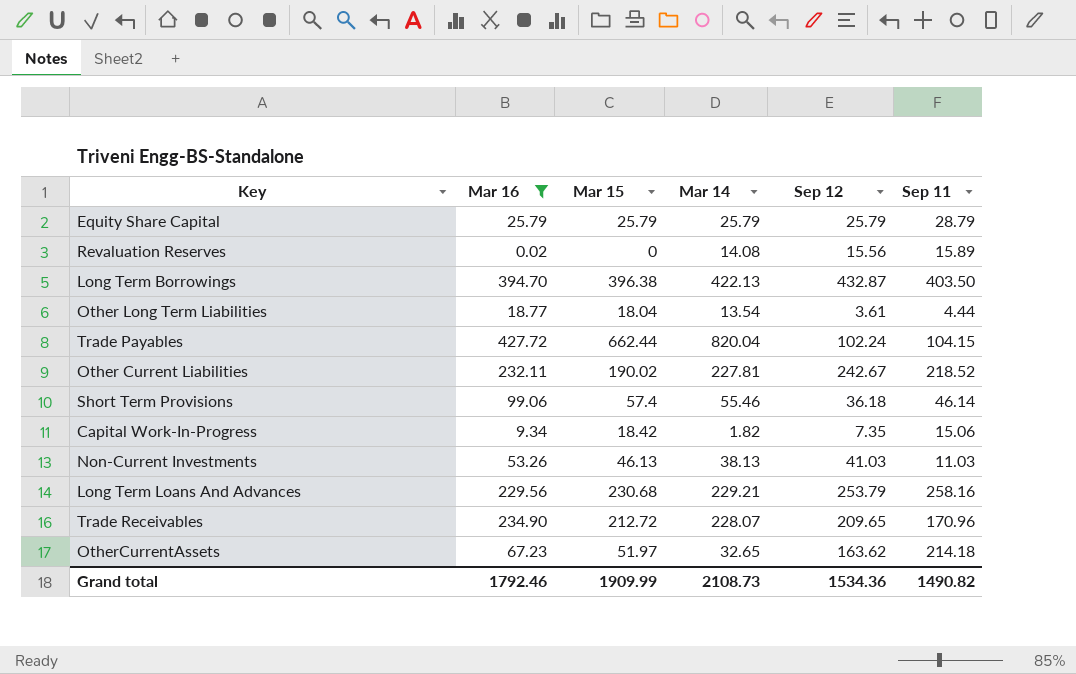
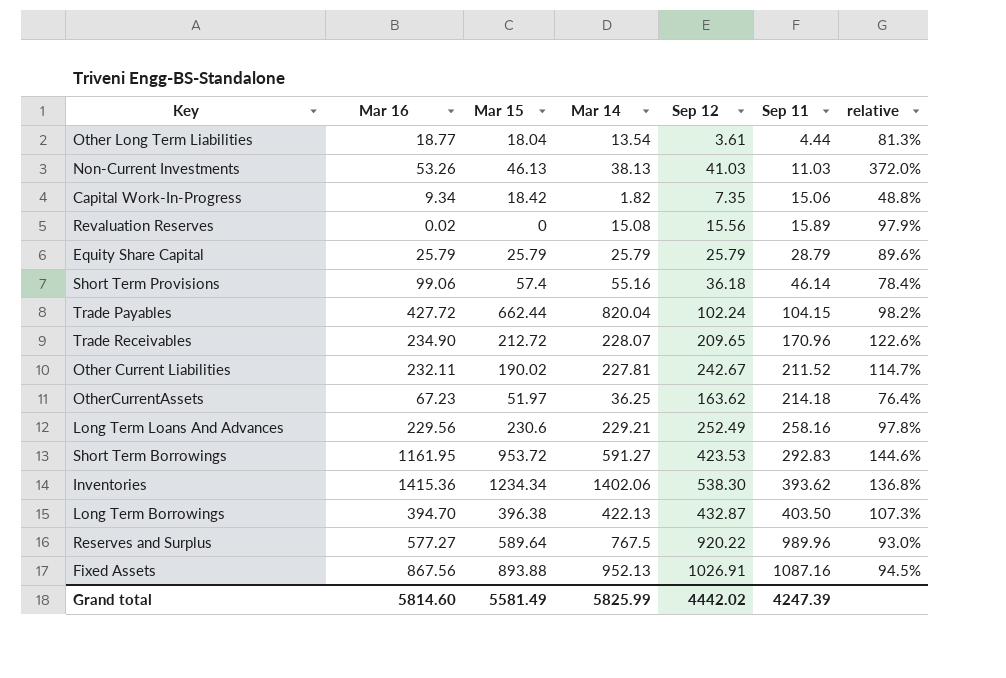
filter: Mar 16 <= 427.72 -> none
row order: none -> Sep 11 ascending
column relative | formula: none -> [Sep 12] / [Sep 11]
Revaluation Reserves | Mar 14: 14.08 -> 15.08
Short Term Provisions | Mar 14: 55.46 -> 55.16
Other Current Liabilities | Sep 11: 218.52 -> 211.52
OtherCurrentAssets | Mar 14: 32.65 -> 36.25
Long Term Loans And Advances | Mar 15: 230.68 -> 230.6
Long Term Loans And Advances | Sep 12: 253.79 -> 252.49
Grand total | Mar 16: 1792.46 -> 5814.60
Grand total | Mar 15: 1909.99 -> 5581.49
Grand total | Mar 14: 2108.73 -> 5825.99
Grand total | Sep 12: 1534.36 -> 4442.02
Grand total | Sep 11: 1490.82 -> 4247.39

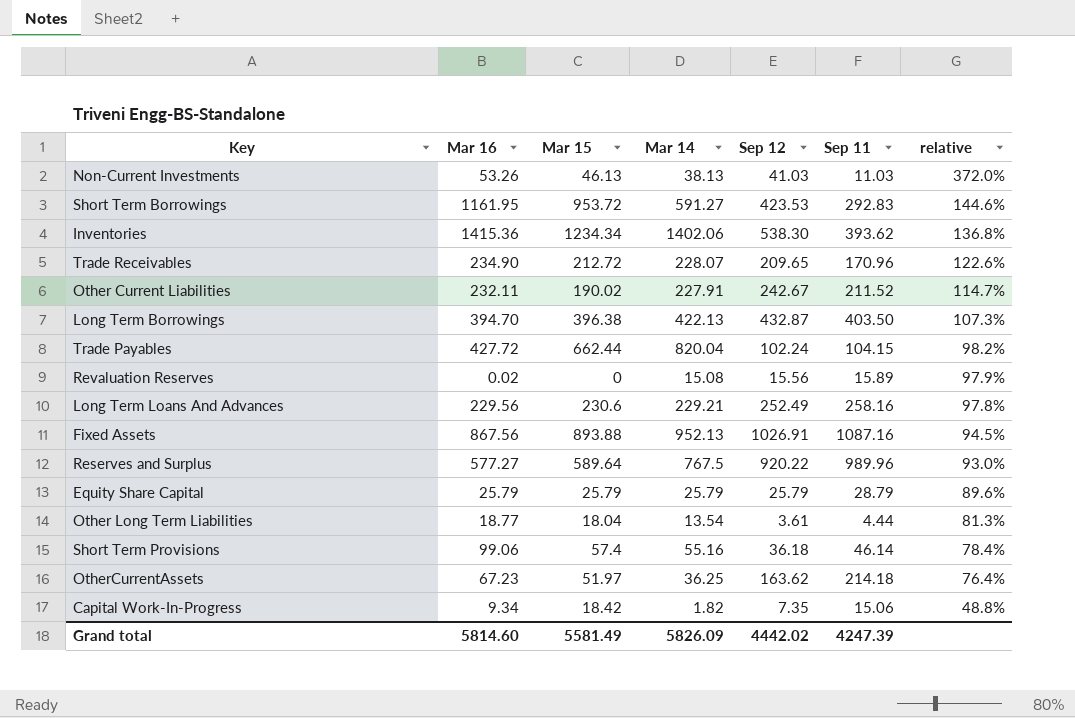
row order: Sep 11 ascending -> relative descending
Other Current Liabilities | Mar 14: 227.81 -> 227.91
Grand total | Mar 14: 5825.99 -> 5826.09

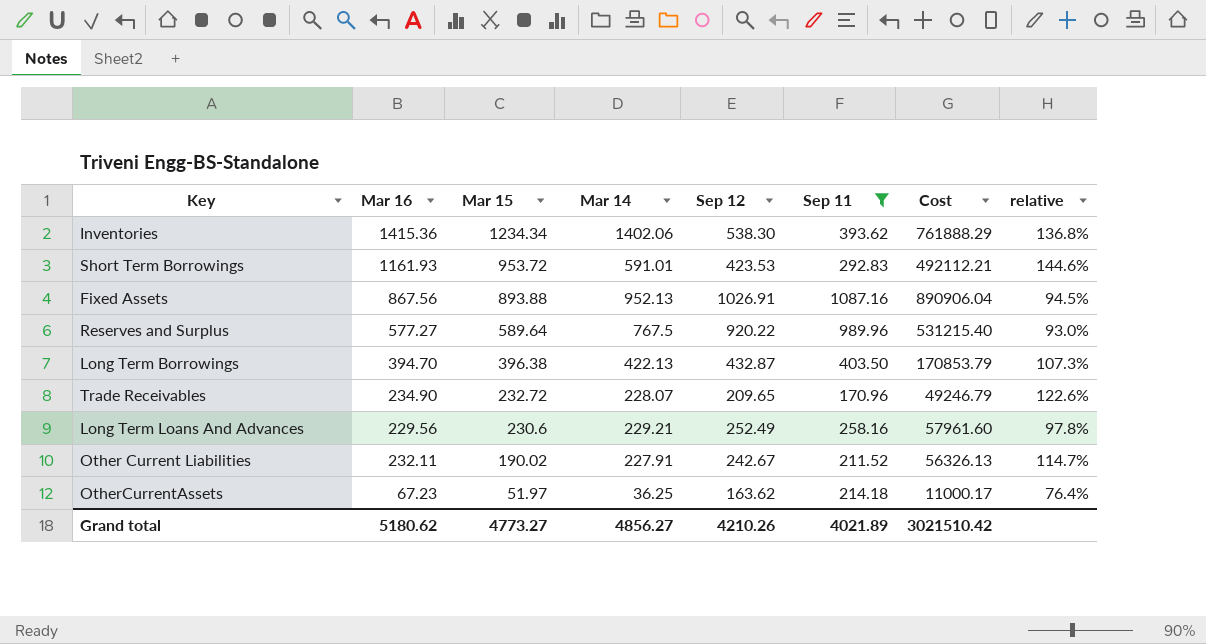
filter: none -> Sep 11 >= 170.96
row order: relative descending -> Mar 15 descending
column Cost | formula: none -> [Mar 16] * [Sep 12]
Short Term Borrowings | Mar 16: 1161.95 -> 1161.93
Short Term Borrowings | Mar 14: 591.27 -> 591.01
Trade Receivables | Mar 15: 212.72 -> 232.72
Grand total | Mar 16: 5814.60 -> 5180.62
Grand total | Mar 15: 5581.49 -> 4773.27
Grand total | Mar 14: 5826.09 -> 4856.27
Grand total | Sep 12: 4442.02 -> 4210.26
Grand total | Sep 11: 4247.39 -> 4021.89

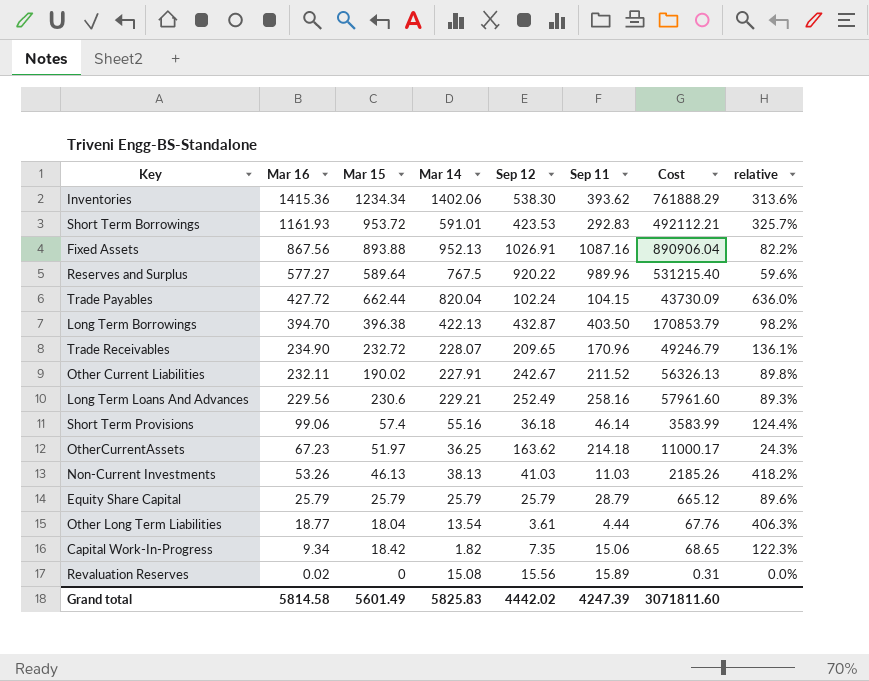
filter: Sep 11 >= 170.96 -> none
row order: Mar 15 descending -> Mar 16 descending
column relative | formula: [Sep 12] / [Sep 11] -> [Mar 15] / [Sep 11]
Grand total | Mar 16: 5180.62 -> 5814.58
Grand total | Mar 15: 4773.27 -> 5601.49
Grand total | Mar 14: 4856.27 -> 5825.83
Grand total | Sep 12: 4210.26 -> 4442.02
Grand total | Sep 11: 4021.89 -> 4247.39
Grand total | Cost: 3021510.42 -> 3071811.60

